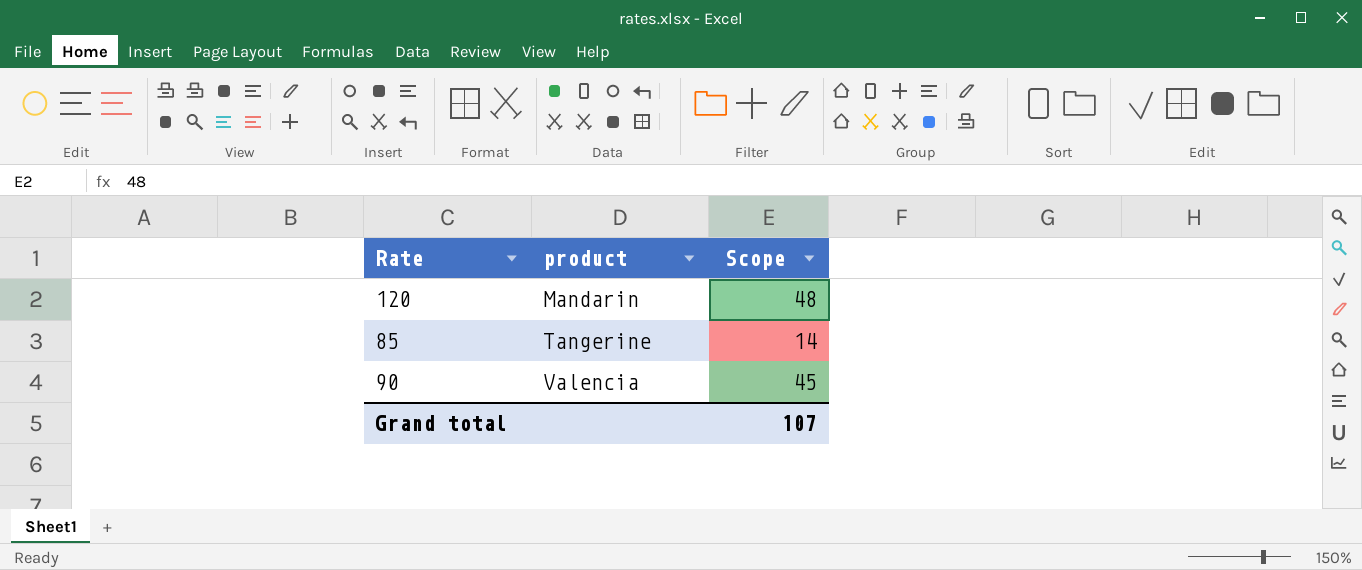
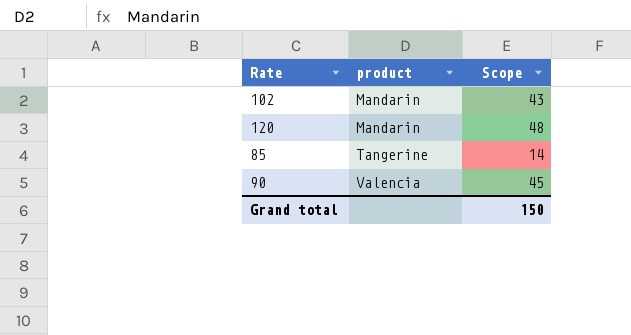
row 102: none -> Mandarin | 43
Grand total | Scope: 107 -> 150

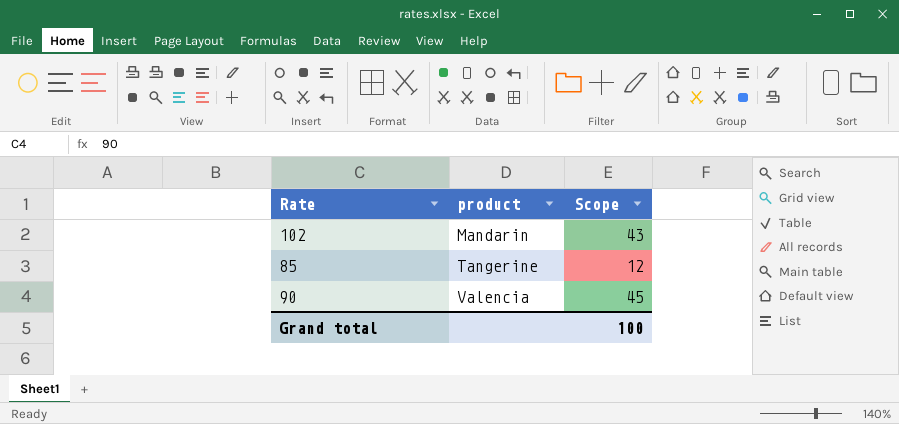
row 120: Mandarin | 48 -> none
85 | Scope: 14 -> 12
Grand total | Scope: 150 -> 100

